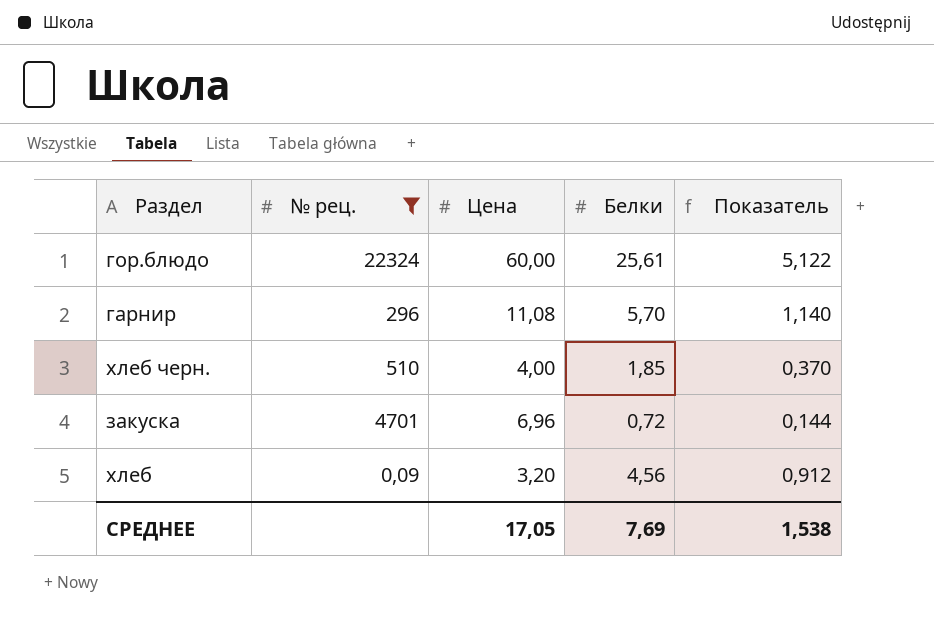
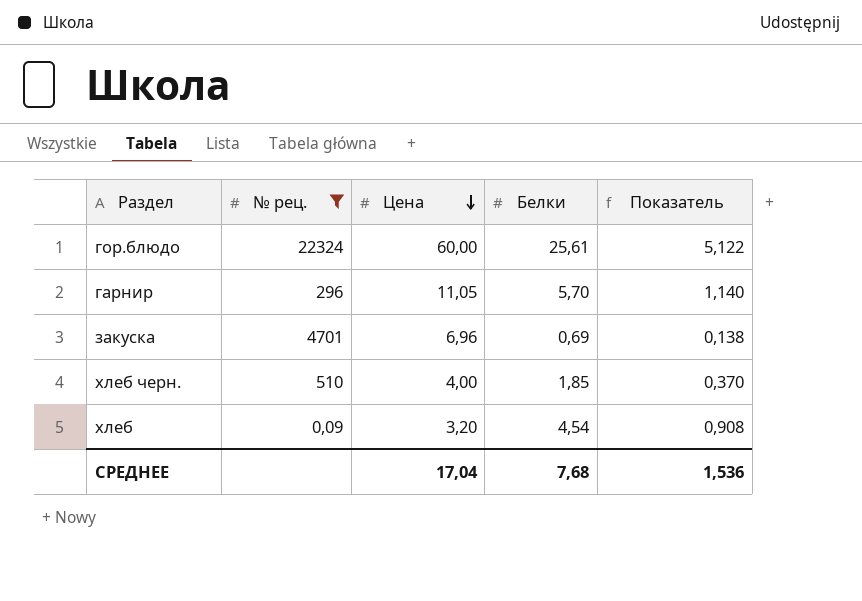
row order: none -> Цена descending
гарнир | Цена: 11,08 -> 11,05
закуска | Белки: 0,72 -> 0,69
закуска | Показатель: 0,144 -> 0,138
хлеб | Белки: 4,56 -> 4,54
хлеб | Показатель: 0,912 -> 0,908
СРЕДНЕЕ | Цена: 17,05 -> 17,04
СРЕДНЕЕ | Белки: 7,69 -> 7,68
СРЕДНЕЕ | Показатель: 1,538 -> 1,536

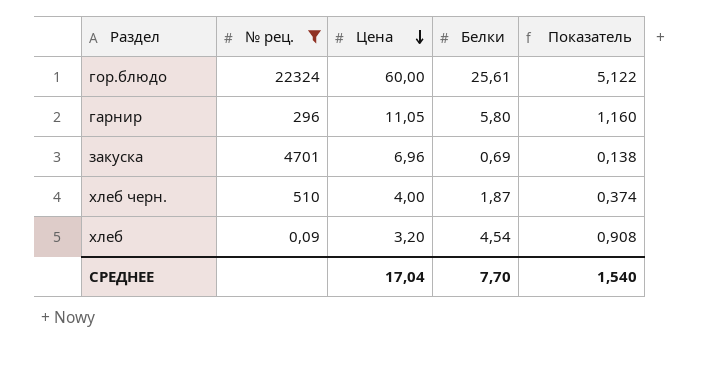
гарнир | Белки: 5,70 -> 5,80
гарнир | Показатель: 1,140 -> 1,160
хлеб черн. | Белки: 1,85 -> 1,87
хлеб черн. | Показатель: 0,370 -> 0,374
СРЕДНЕЕ | Белки: 7,68 -> 7,70
СРЕДНЕЕ | Показатель: 1,536 -> 1,540

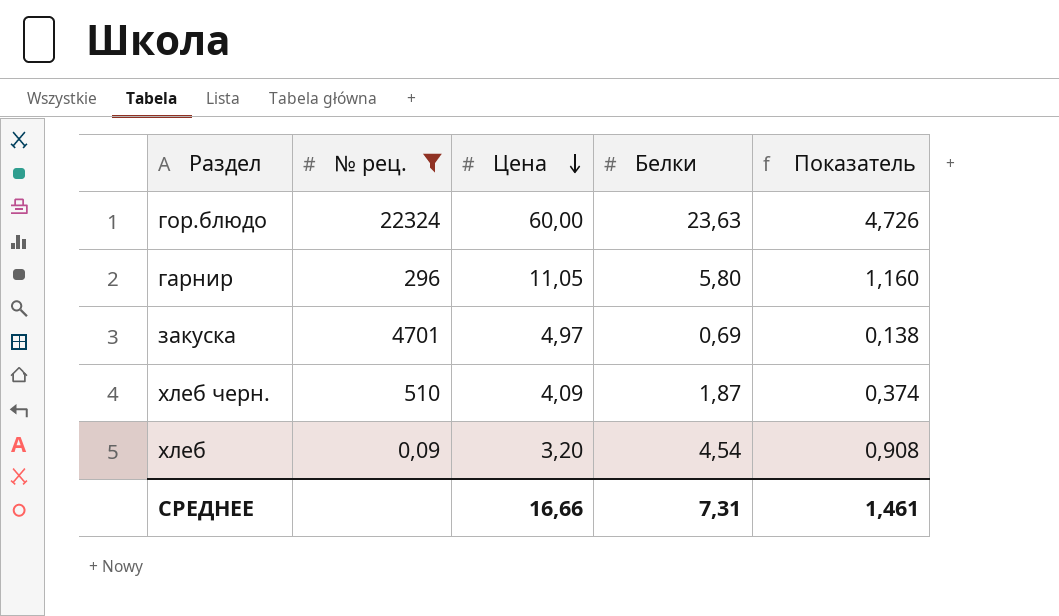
гор.блюдо | Белки: 25,61 -> 23,63
гор.блюдо | Показатель: 5,122 -> 4,726
закуска | Цена: 6,96 -> 4,97
хлеб черн. | Цена: 4,00 -> 4,09
СРЕДНЕЕ | Цена: 17,04 -> 16,66
СРЕДНЕЕ | Белки: 7,70 -> 7,31
СРЕДНЕЕ | Показатель: 1,540 -> 1,461

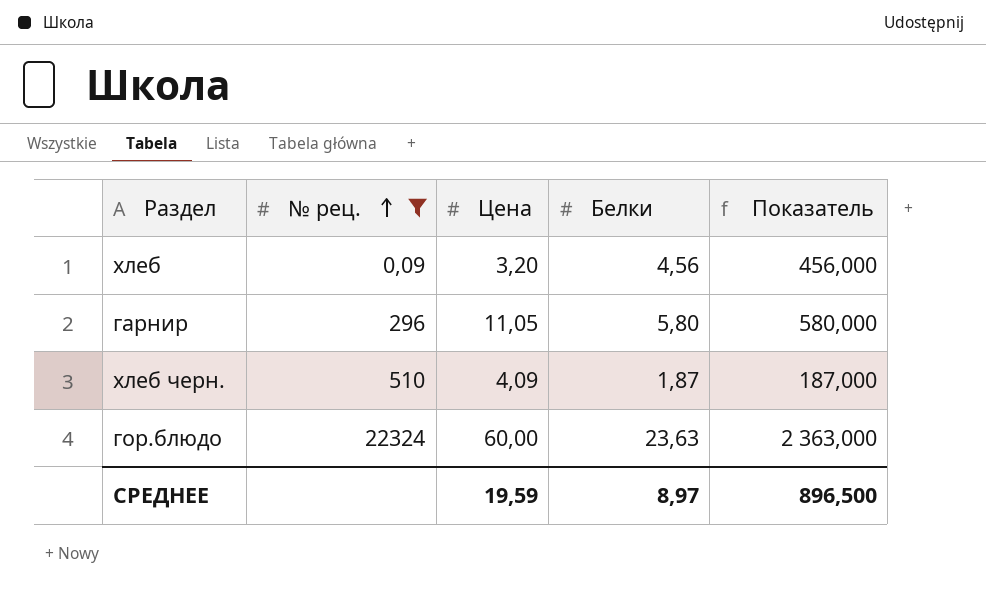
row order: Цена descending -> № рец. ascending
column Показатель | formula: [Белки] * 0,2 -> [Белки] * 100
row закуска: 4701 | 4,97 | 0,69 | 0,138 -> none
хлеб | Белки: 4,54 -> 4,56
СРЕДНЕЕ | Цена: 16,66 -> 19,59
СРЕДНЕЕ | Белки: 7,31 -> 8,97
СРЕДНЕЕ | Показатель: 1,461 -> 896,500

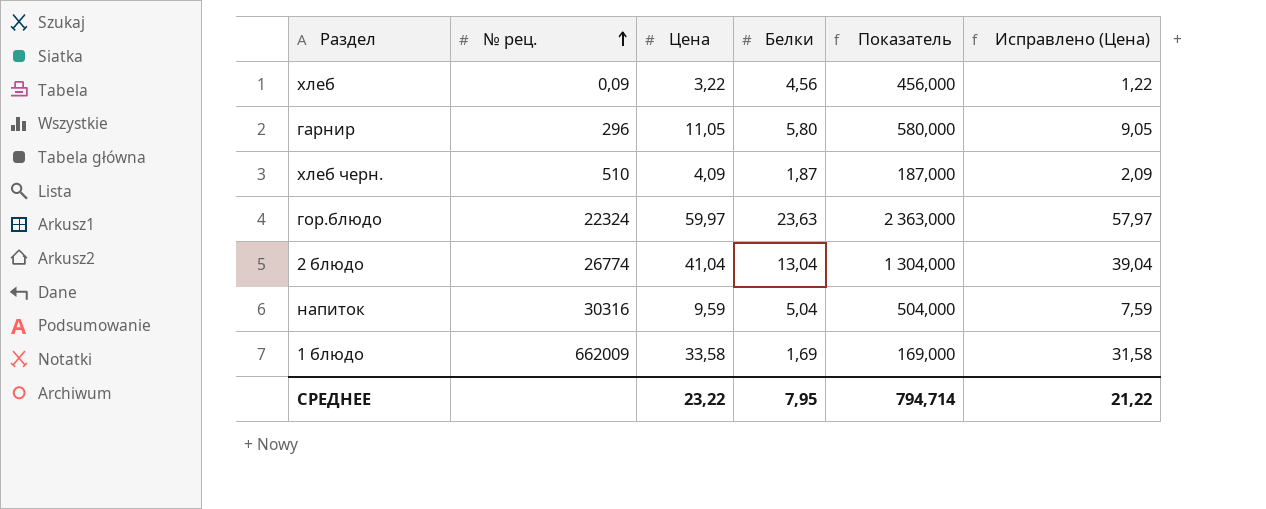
filter: № рец. <= 22324 -> none
column Исправлено (Цена) | formula: none -> [Цена] - 2
хлеб | Цена: 3,20 -> 3,22
гор.блюдо | Цена: 60,00 -> 59,97
СРЕДНЕЕ | Цена: 19,59 -> 23,22
СРЕДНЕЕ | Белки: 8,97 -> 7,95
СРЕДНЕЕ | Показатель: 896,500 -> 794,714

